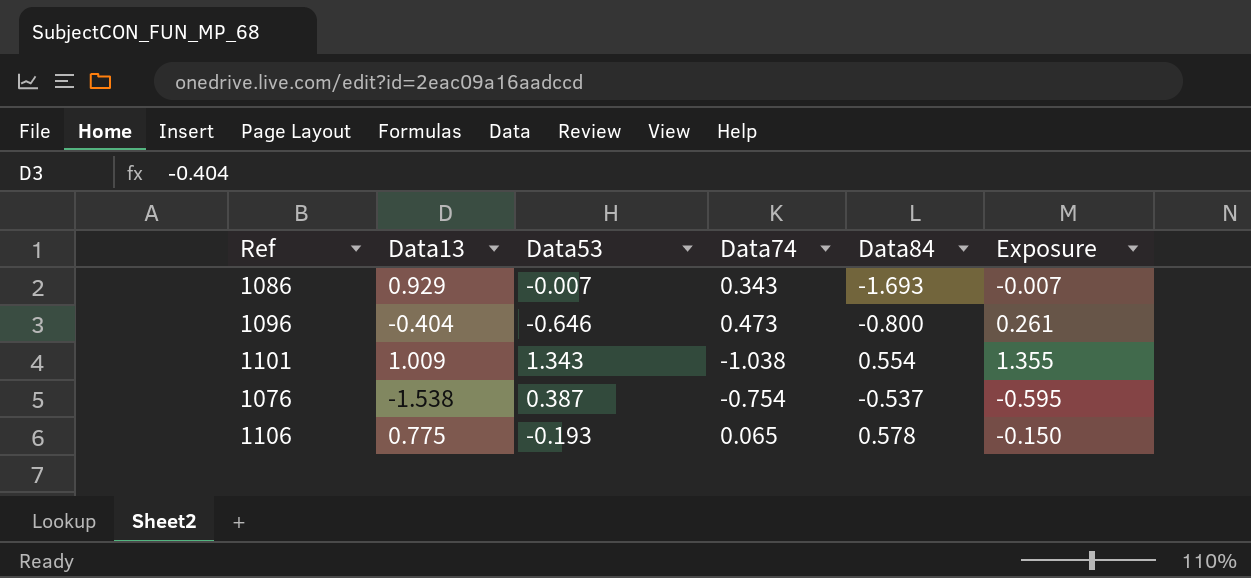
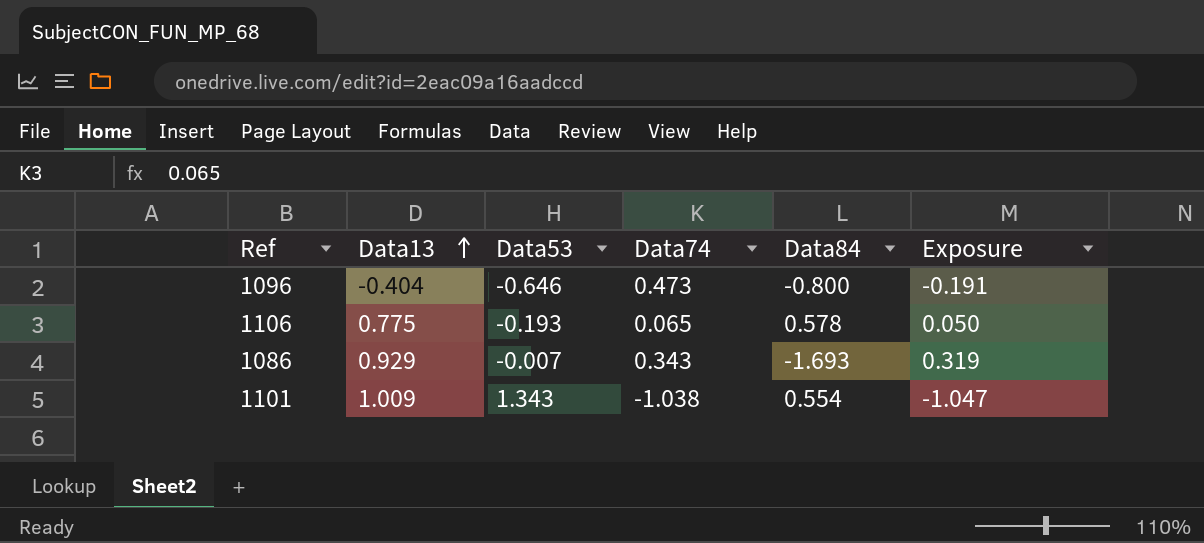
row order: none -> Data13 ascending
column Exposure | formula: [Data13] * [Data53] -> [Data13] * [Data74]
row 1076: -1.538 | 0.387 | -0.754 | -0.537 | -0.595 -> none

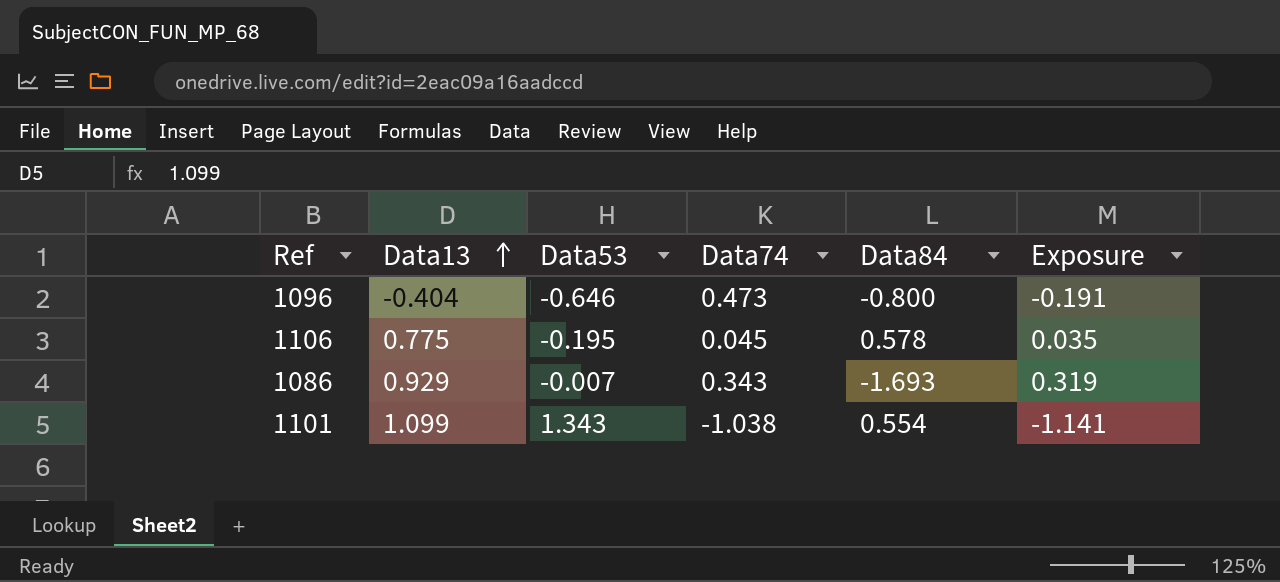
1106 | Data53: -0.193 -> -0.195
1106 | Data74: 0.065 -> 0.045
1106 | Exposure: 0.050 -> 0.035
1101 | Data13: 1.009 -> 1.099
1101 | Exposure: -1.047 -> -1.141

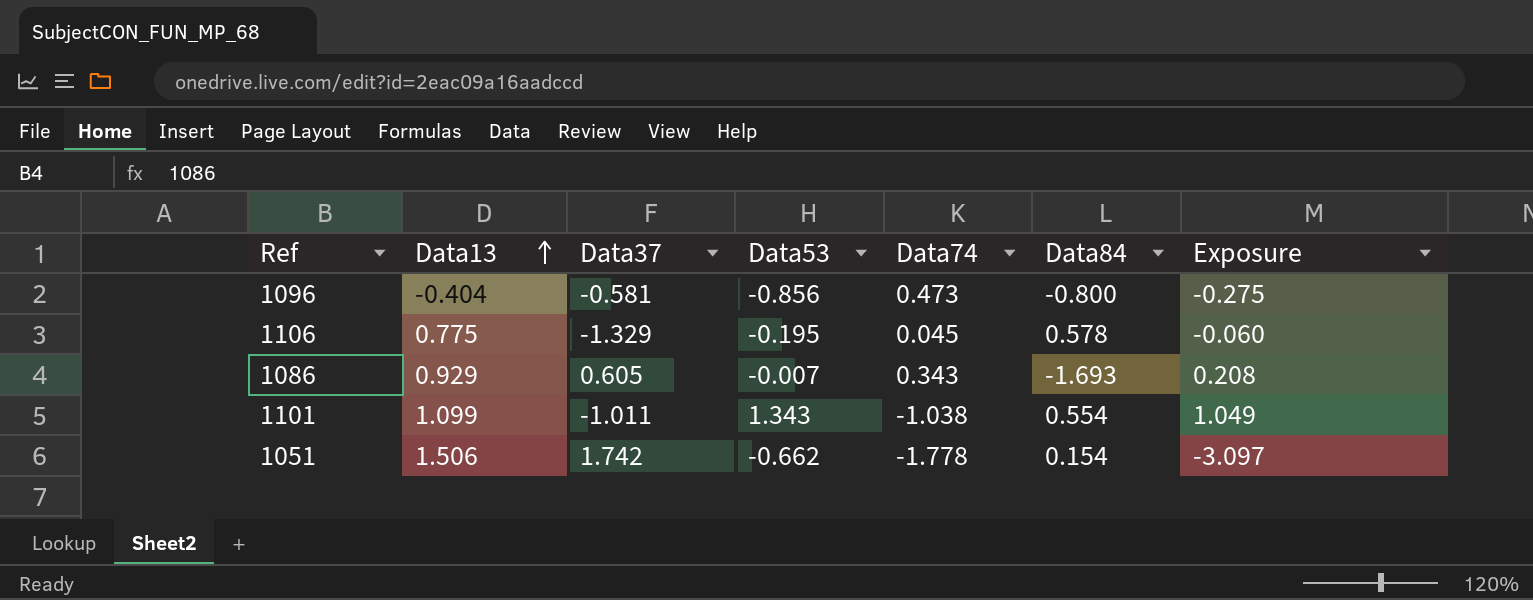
column Data37 | position: none -> 3
column Exposure | formula: [Data13] * [Data74] -> [Data37] * [Data74]
1096 | Data53: -0.646 -> -0.856
row 1051: none -> 1.506 | 1.742 | -0.662 | -1.778 | 0.154 | -3.097

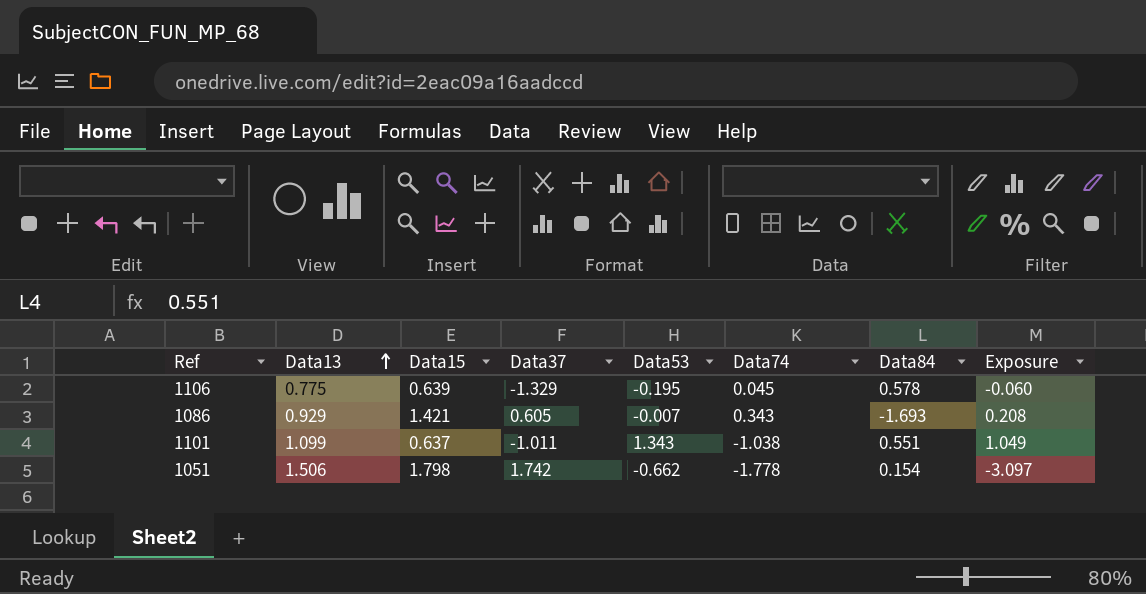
column Data15 | position: none -> 3
row 1096: -0.404 | -0.581 | -0.856 | 0.473 | -0.800 | -0.275 -> none
1101 | Data84: 0.554 -> 0.551

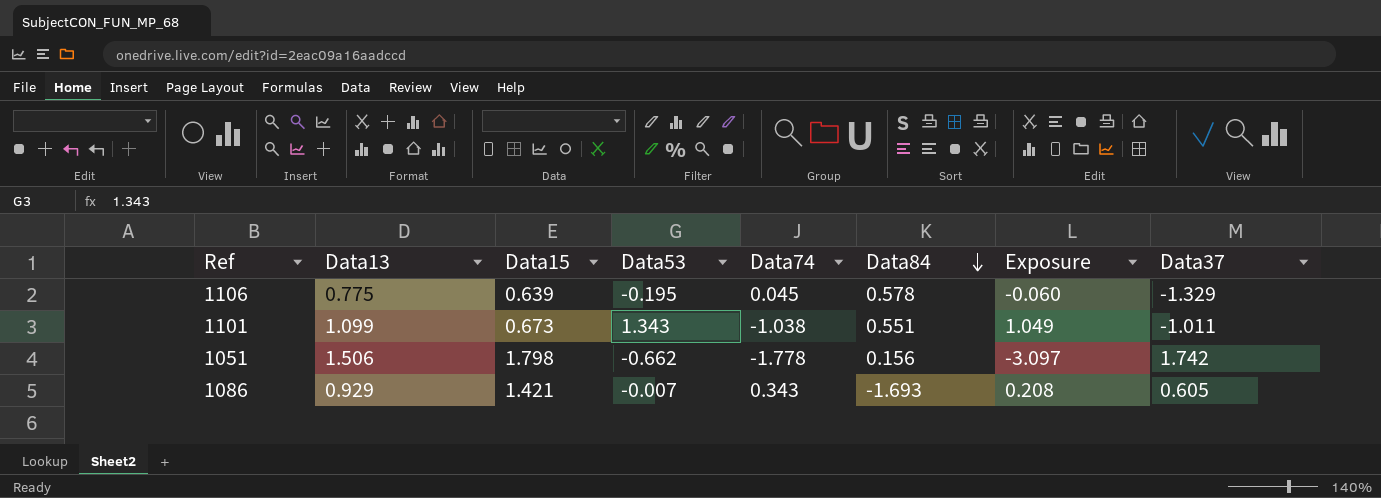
row order: Data13 ascending -> Data84 descending
column Data37 | position: 4 -> 8
1101 | Data15: 0.637 -> 0.673
1051 | Data84: 0.154 -> 0.156

